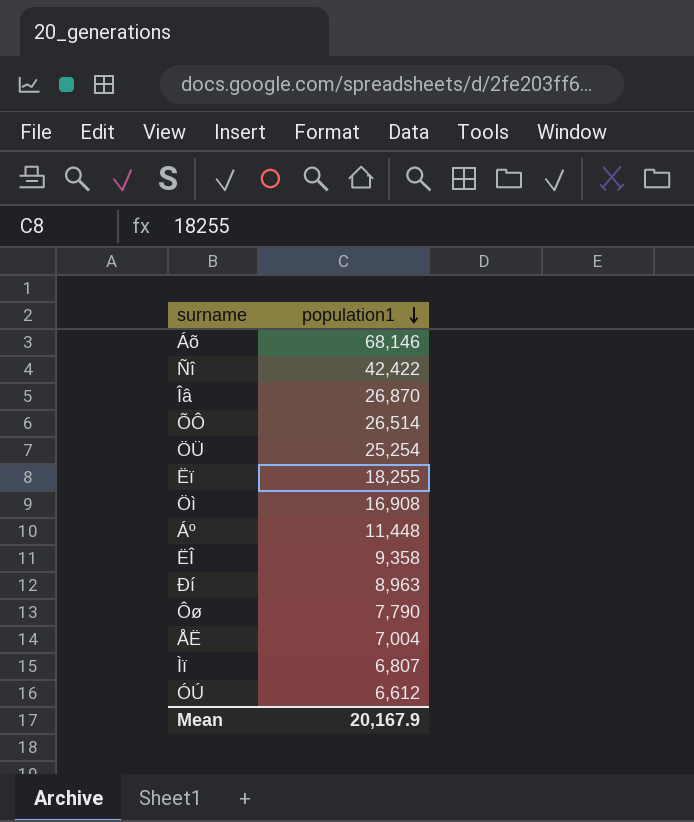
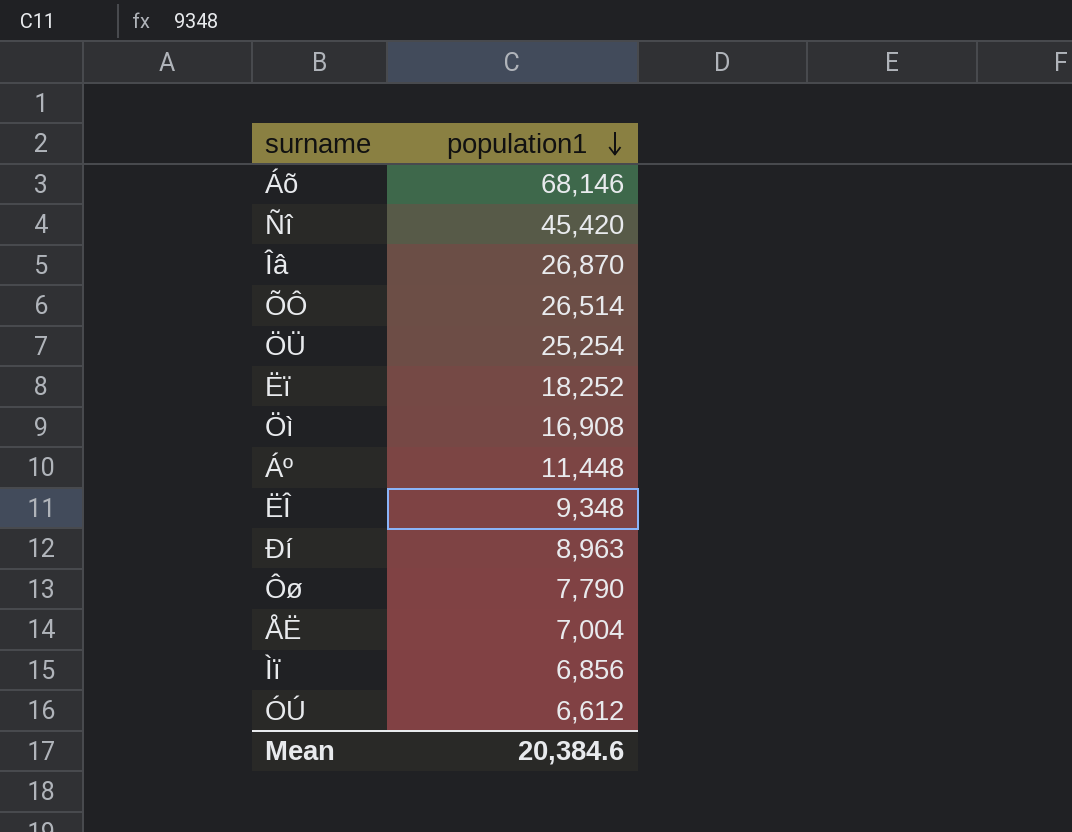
Ñî | population1: 42,422 -> 45,420
Ëï | population1: 18,255 -> 18,252
ËÎ | population1: 9,358 -> 9,348
Ìï | population1: 6,807 -> 6,856
Mean | population1: 20,167.9 -> 20,384.6

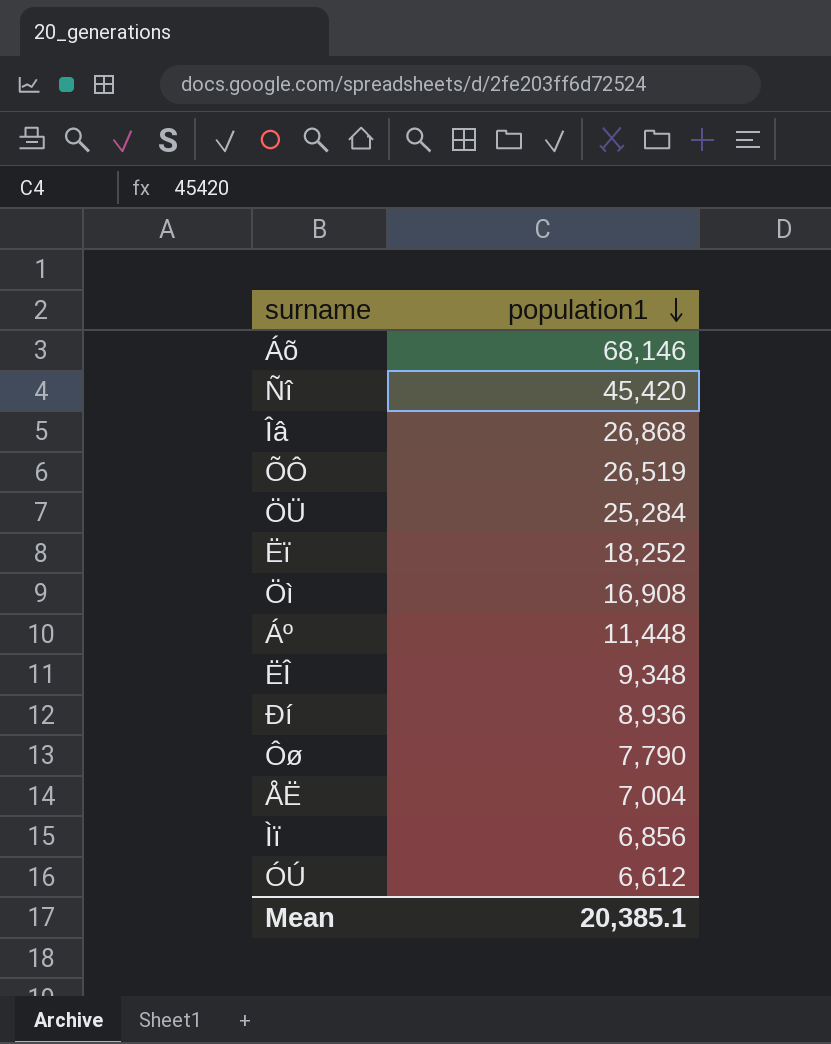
Îâ | population1: 26,870 -> 26,868
ÕÔ | population1: 26,514 -> 26,519
ÖÜ | population1: 25,254 -> 25,284
Ðí | population1: 8,963 -> 8,936
Mean | population1: 20,384.6 -> 20,385.1

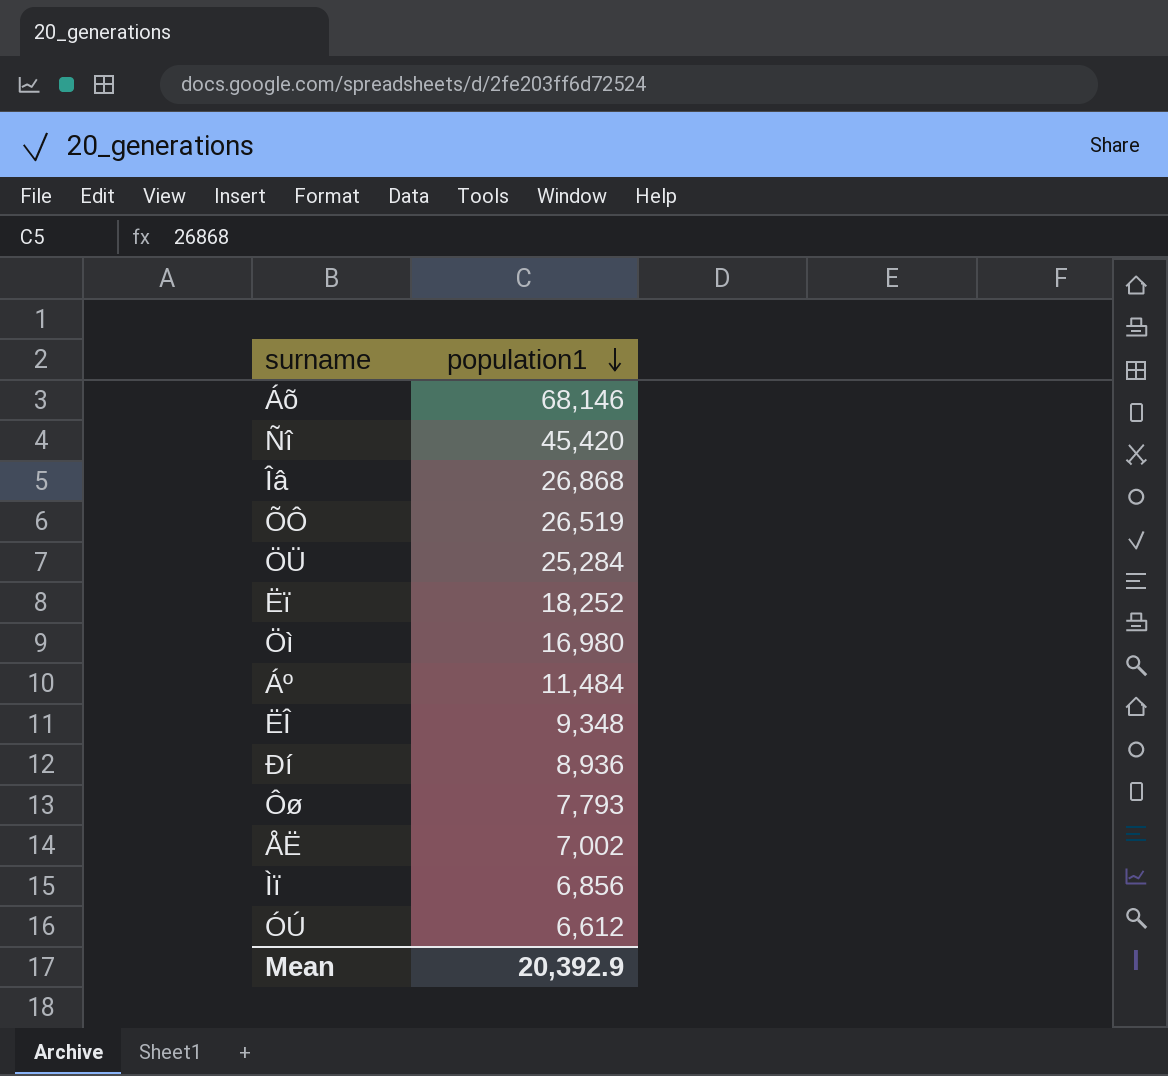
Öì | population1: 16,908 -> 16,980
Áº | population1: 11,448 -> 11,484
Ôø | population1: 7,790 -> 7,793
ÅË | population1: 7,004 -> 7,002
Mean | population1: 20,385.1 -> 20,392.9

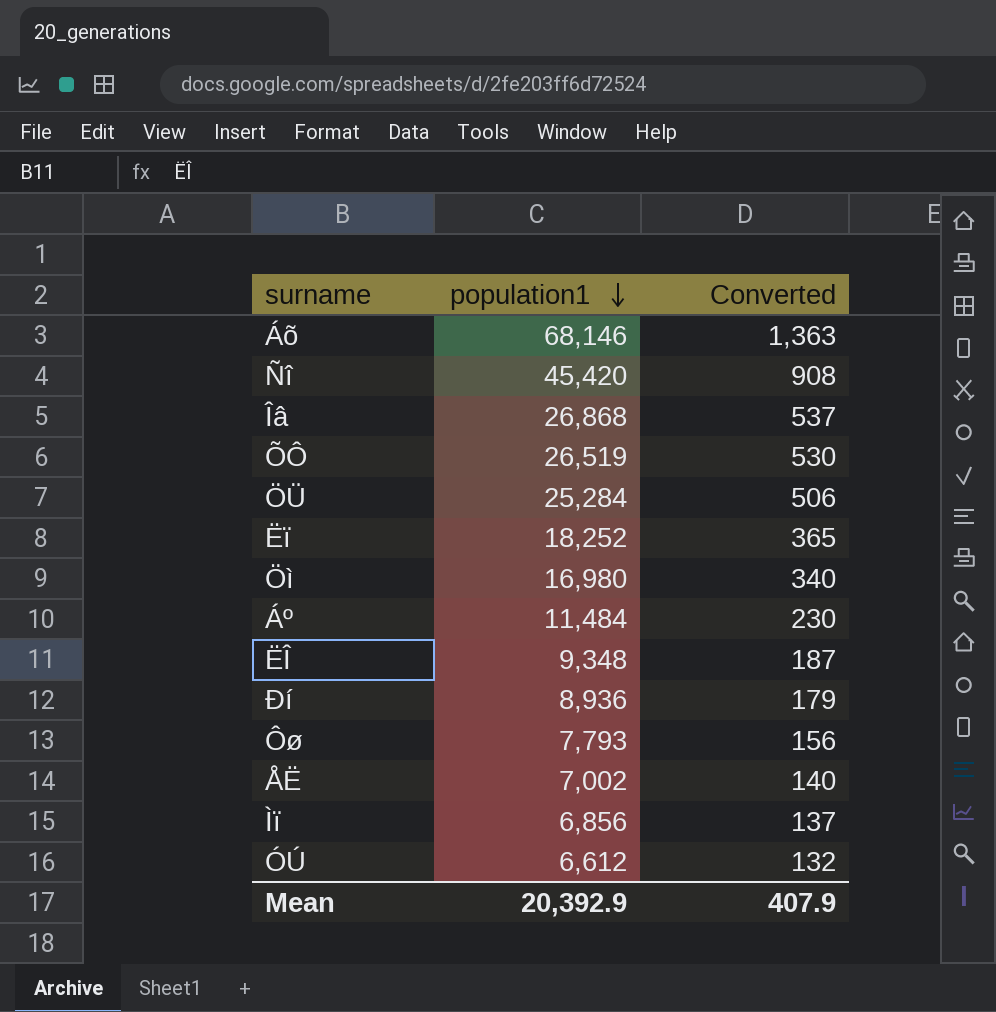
column Converted | formula: none -> [population1] * 0.02

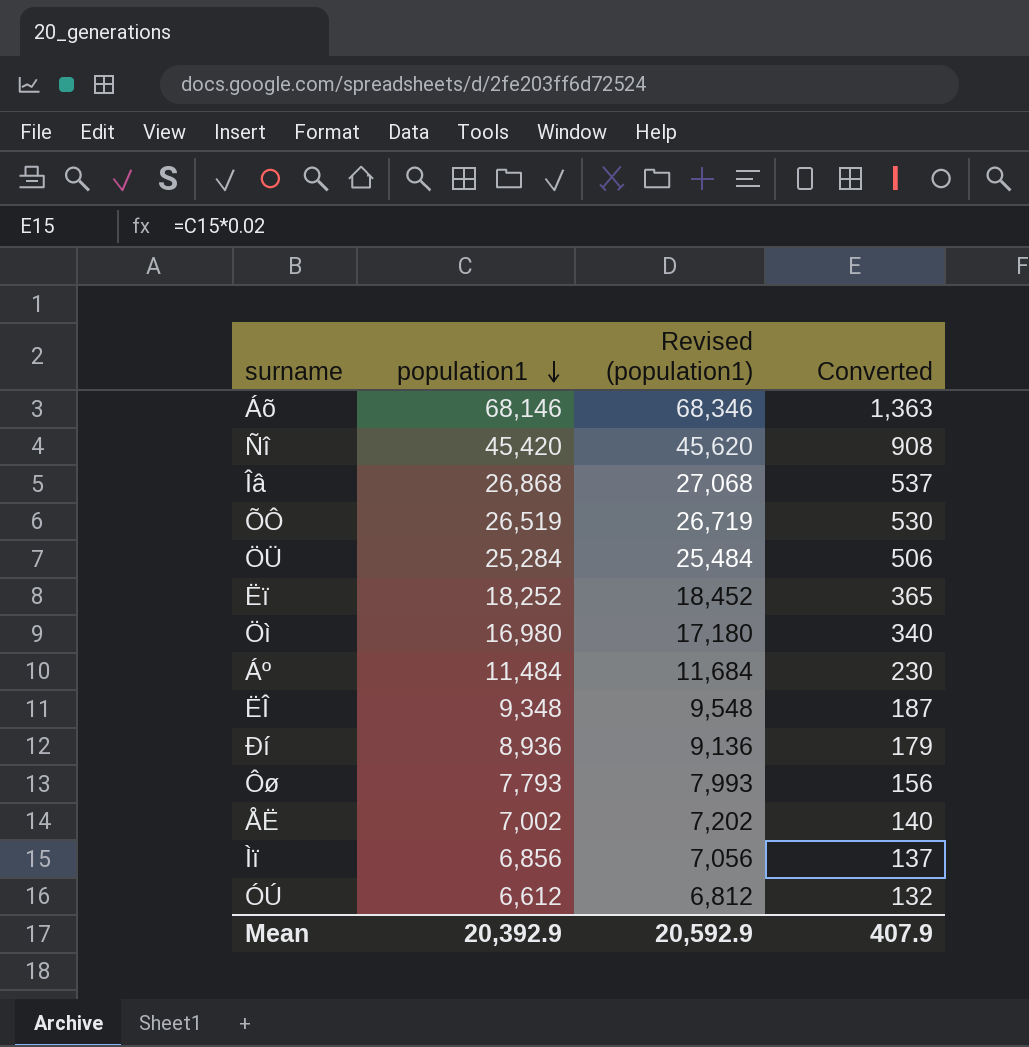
column Revised (population1) | formula: none -> [population1] + 200

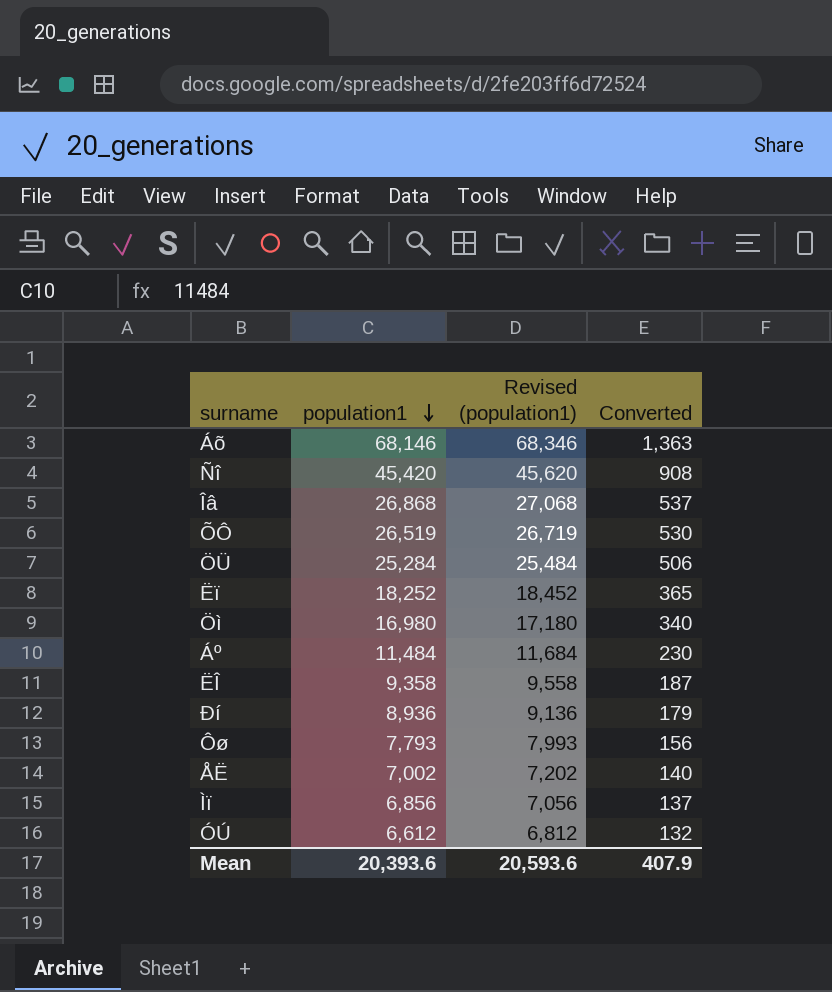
ËÎ | population1: 9,348 -> 9,358
ËÎ | Revised (population1): 9,548 -> 9,558
Mean | population1: 20,392.9 -> 20,393.6
Mean | Revised (population1): 20,592.9 -> 20,593.6

